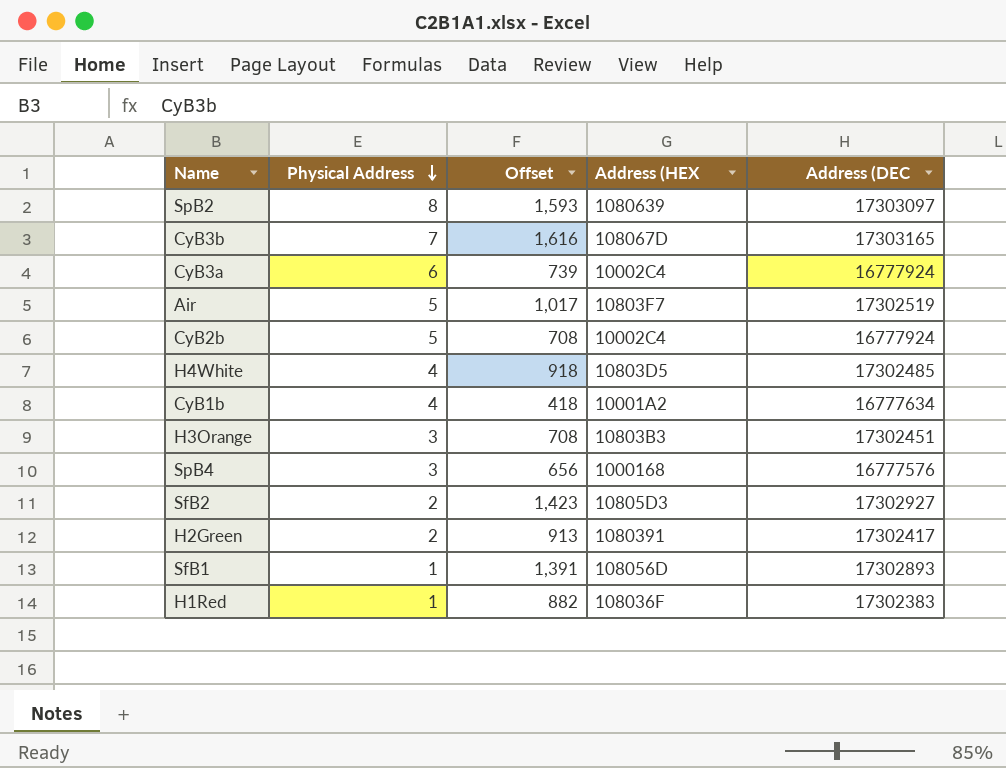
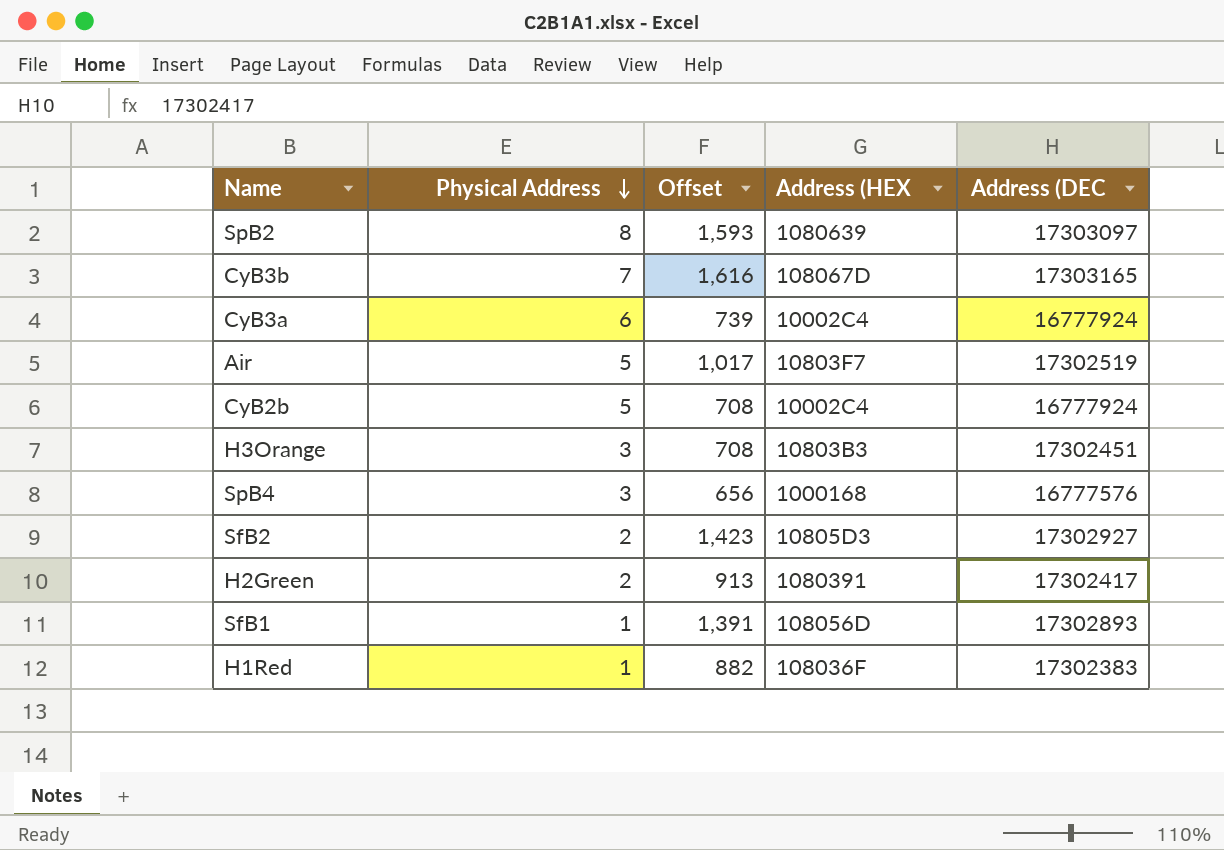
row H4White: 4 | 918 | 10803D5 | 17302485 -> none
row CyB1b: 4 | 418 | 10001A2 | 16777634 -> none

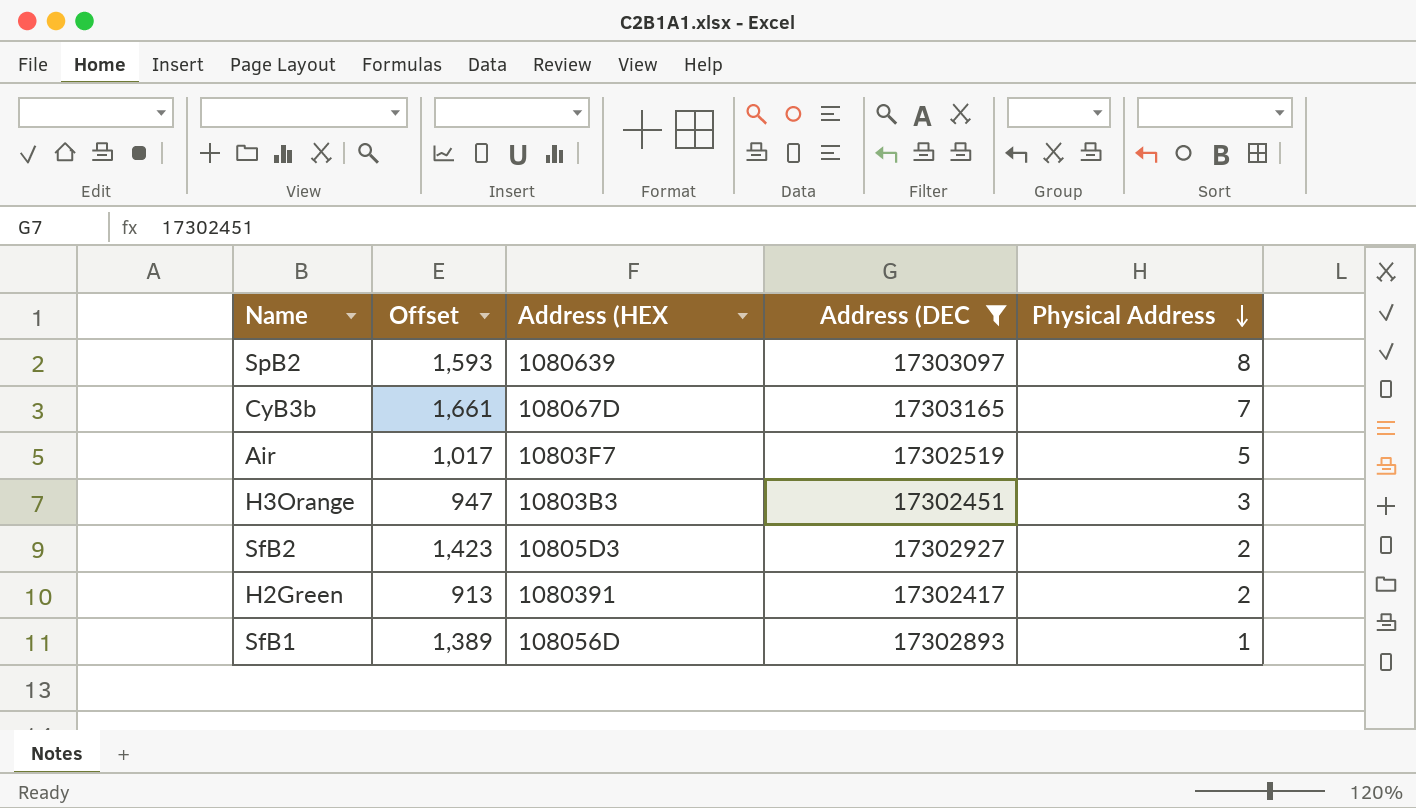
filter: none -> Address (DEC >= 17302417
column Physical Address | position: 2 -> 5
CyB3b | Offset: 1,616 -> 1,661
H3Orange | Offset: 708 -> 947
SfB1 | Offset: 1,391 -> 1,389

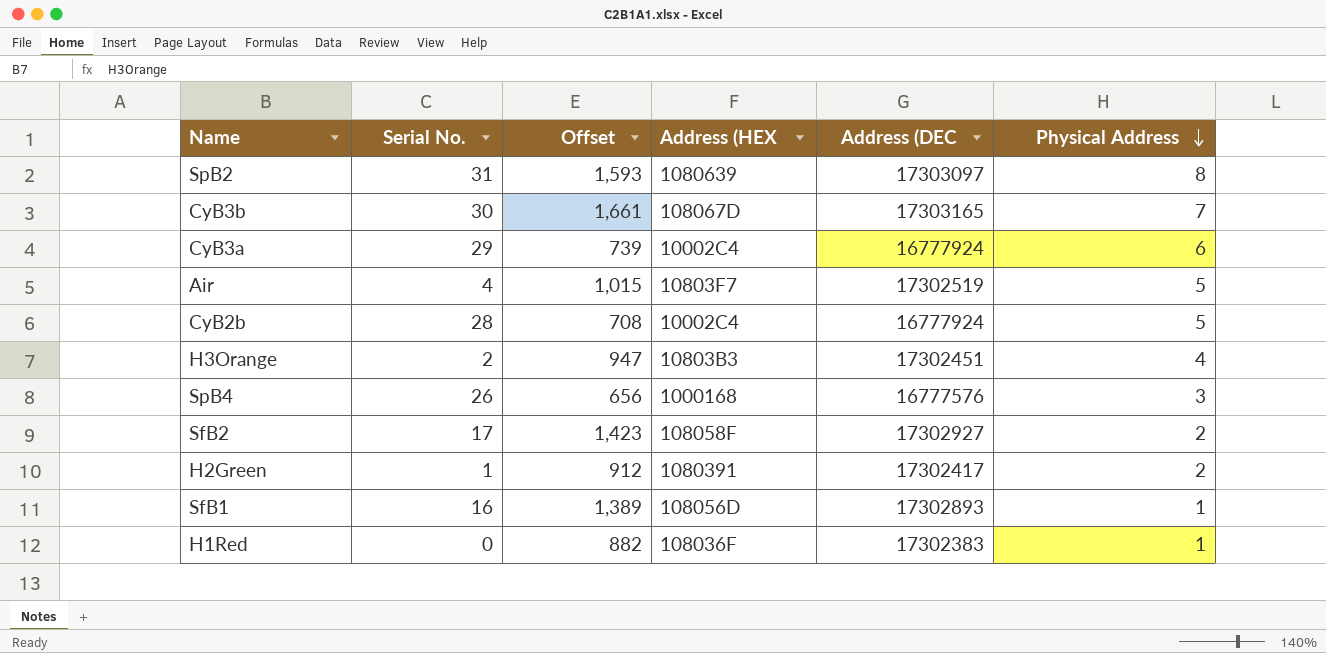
filter: Address (DEC >= 17302417 -> none
column Serial No. | position: none -> 2
Air | Offset: 1,017 -> 1,015
H3Orange | Physical Address: 3 -> 4
SfB2 | Address (HEX: 10805D3 -> 108058F
H2Green | Offset: 913 -> 912

